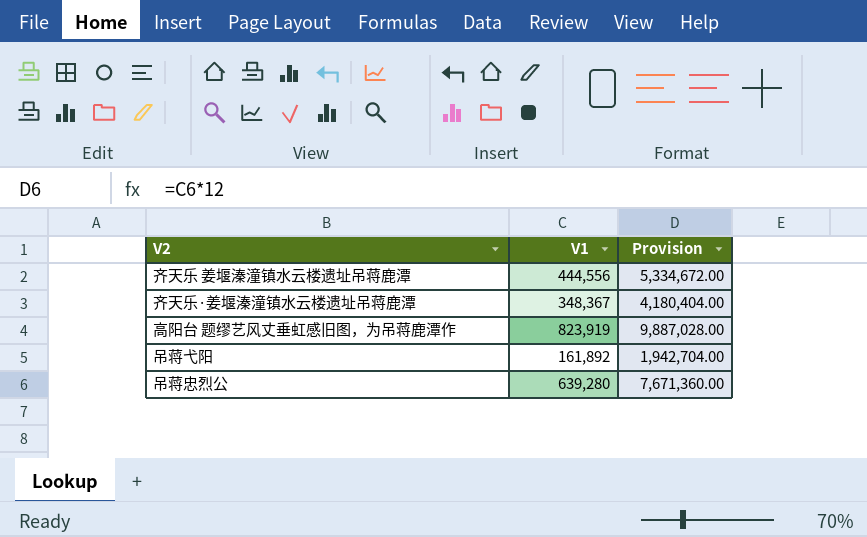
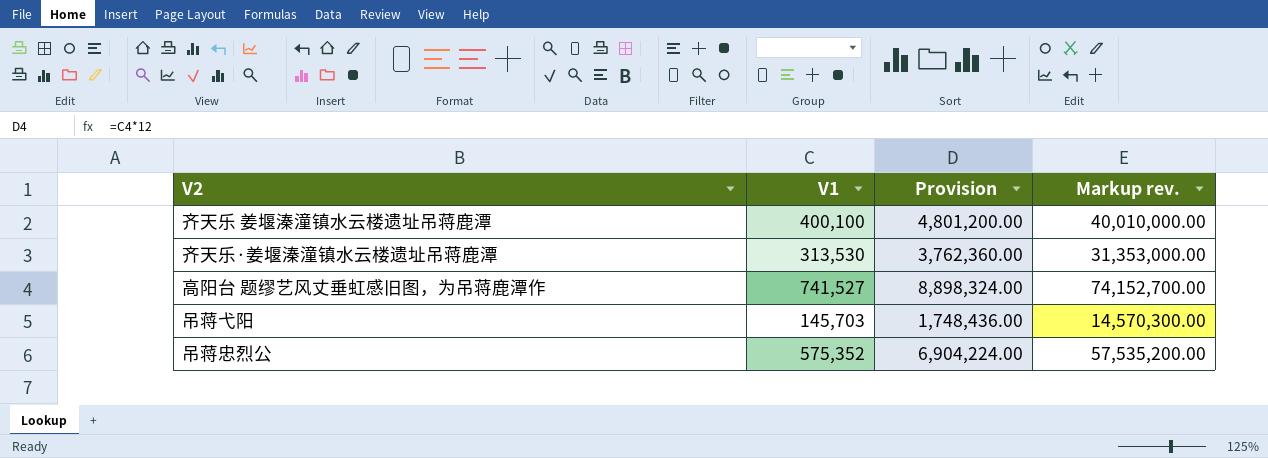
column Markup rev. | formula: none -> [V1] * 100
齐天乐 姜堰溱潼镇水云楼遗址吊蒋鹿潭 | V1: 444,556 -> 400,100
齐天乐 姜堰溱潼镇水云楼遗址吊蒋鹿潭 | Provision: 5,334,672.00 -> 4,801,200.00
齐天乐·姜堰溱潼镇水云楼遗址吊蒋鹿潭 | V1: 348,367 -> 313,530
齐天乐·姜堰溱潼镇水云楼遗址吊蒋鹿潭 | Provision: 4,180,404.00 -> 3,762,360.00
高阳台 题缪艺风丈垂虹感旧图，为吊蒋鹿潭作 | V1: 823,919 -> 741,527
高阳台 题缪艺风丈垂虹感旧图，为吊蒋鹿潭作 | Provision: 9,887,028.00 -> 8,898,324.00
吊蒋弋阳 | V1: 161,892 -> 145,703
吊蒋弋阳 | Provision: 1,942,704.00 -> 1,748,436.00
吊蒋忠烈公 | V1: 639,280 -> 575,352
吊蒋忠烈公 | Provision: 7,671,360.00 -> 6,904,224.00

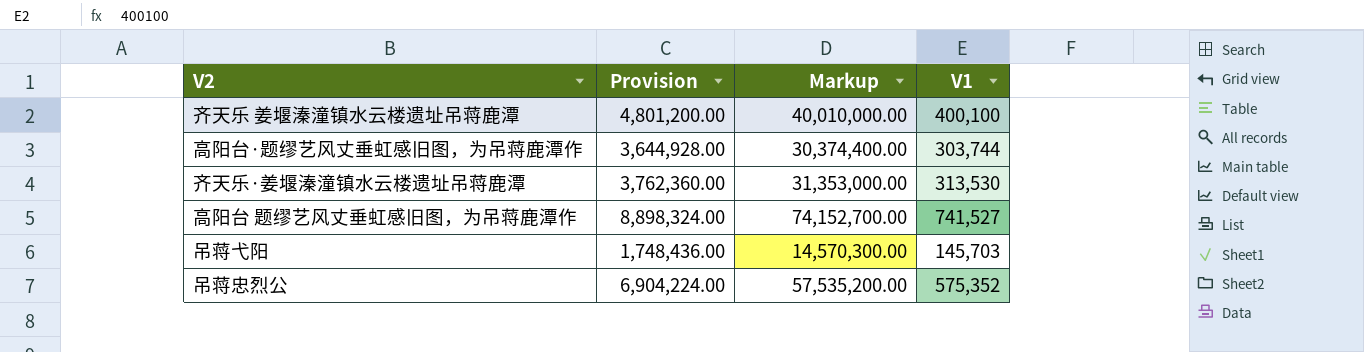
column name: Markup rev. -> Markup
column V1 | position: 2 -> 4
row 高阳台·题缪艺风丈垂虹感旧图，为吊蒋鹿潭作: none -> 3,644,928.00 | 30,374,400.00 | 303,744

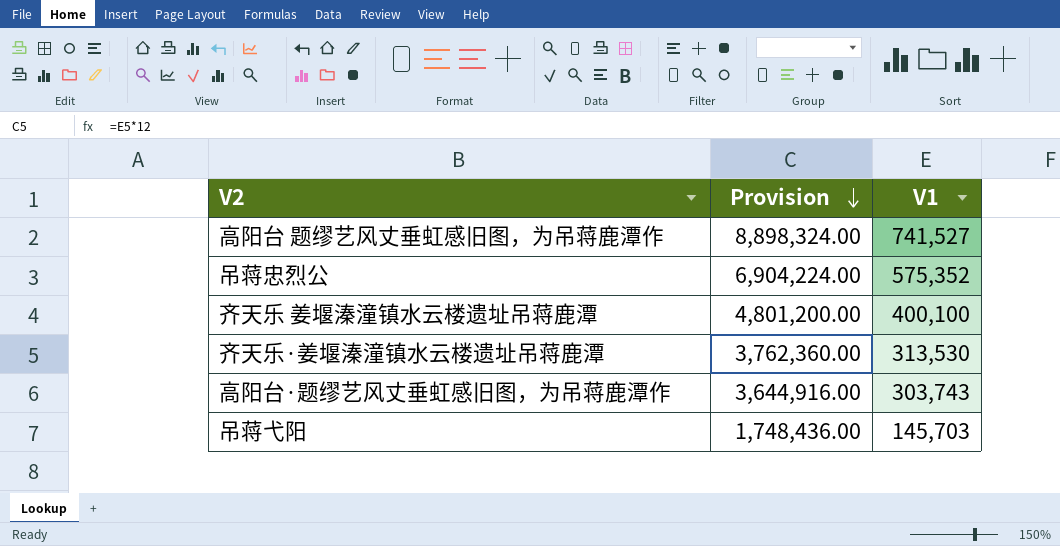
row order: none -> Provision descending
column Markup | formula: [V1] * 100 -> none
高阳台·题缪艺风丈垂虹感旧图，为吊蒋鹿潭作 | Provision: 3,644,928.00 -> 3,644,916.00
高阳台·题缪艺风丈垂虹感旧图，为吊蒋鹿潭作 | V1: 303,744 -> 303,743

